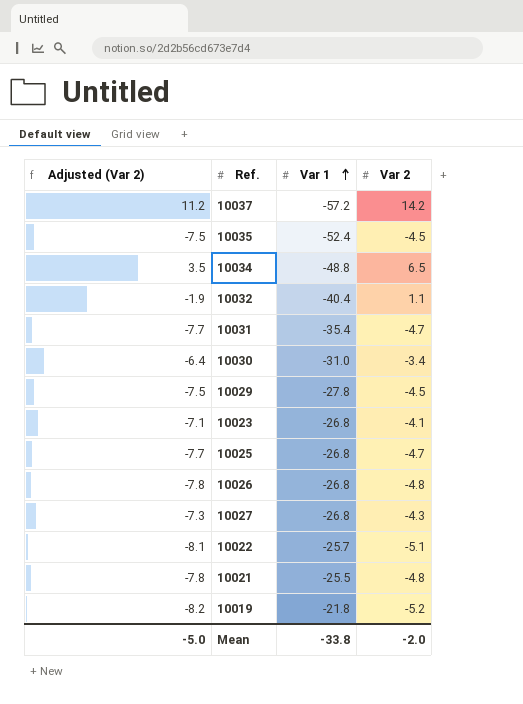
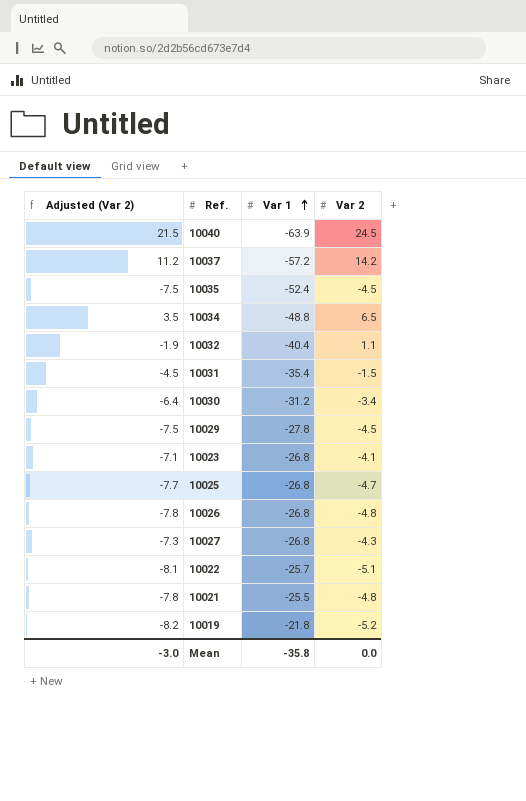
row 10040: none -> 21.5 | -63.9 | 24.5
10031 | Adjusted (Var 2): -7.7 -> -4.5
10031 | Var 2: -4.7 -> -1.5
10030 | Var 1: -31.0 -> -31.2
Mean | Adjusted (Var 2): -5.0 -> -3.0
Mean | Var 1: -33.8 -> -35.8
Mean | Var 2: -2.0 -> 0.0

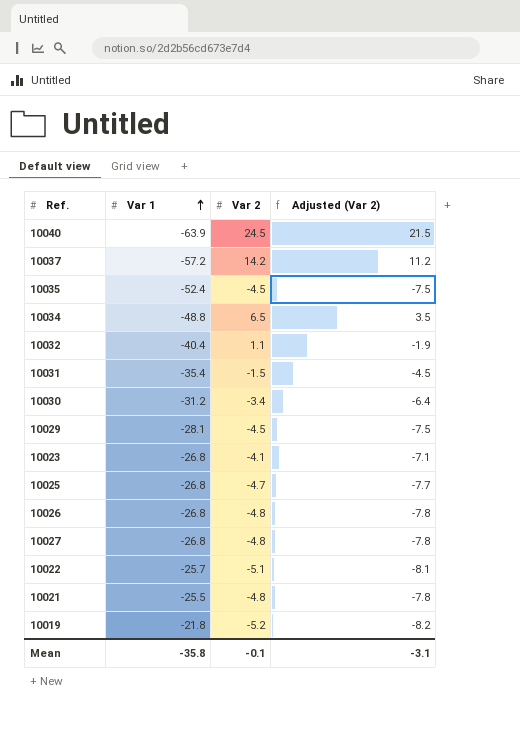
column Adjusted (Var 2) | position: 1 -> 4
10029 | Var 1: -27.8 -> -28.1
10027 | Var 2: -4.3 -> -4.8
10027 | Adjusted (Var 2): -7.3 -> -7.8
Mean | Var 2: 0.0 -> -0.1
Mean | Adjusted (Var 2): -3.0 -> -3.1

